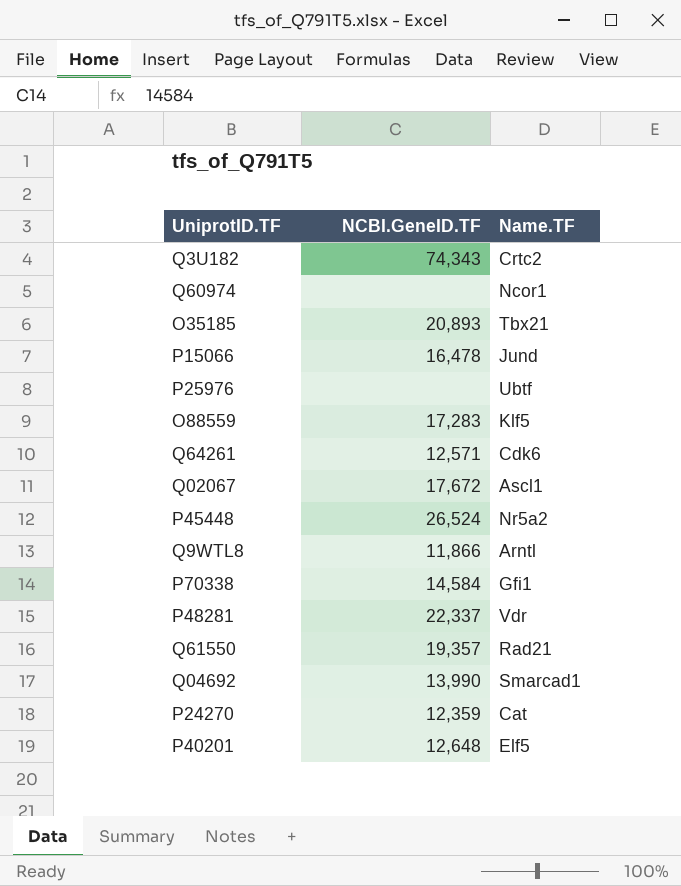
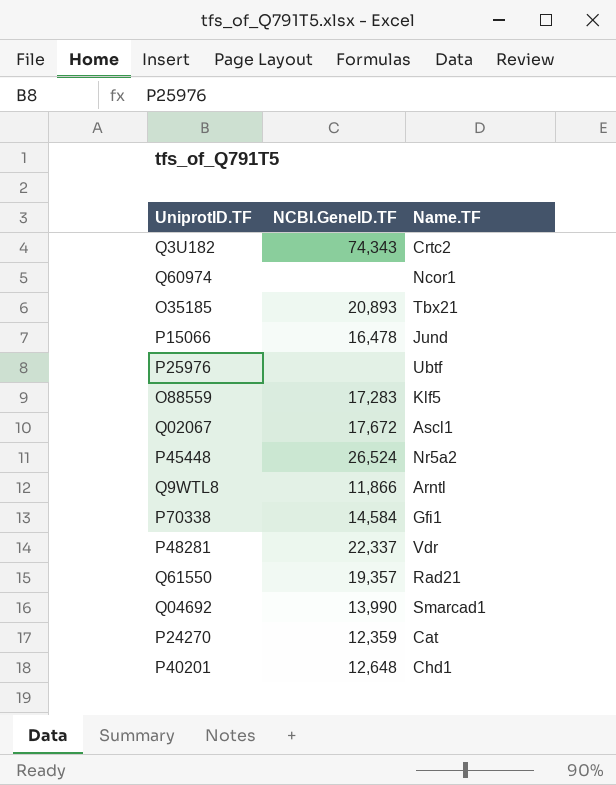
row Q64261: 12,571 | Cdk6 -> none
P40201 | Name.TF: Elf5 -> Chd1

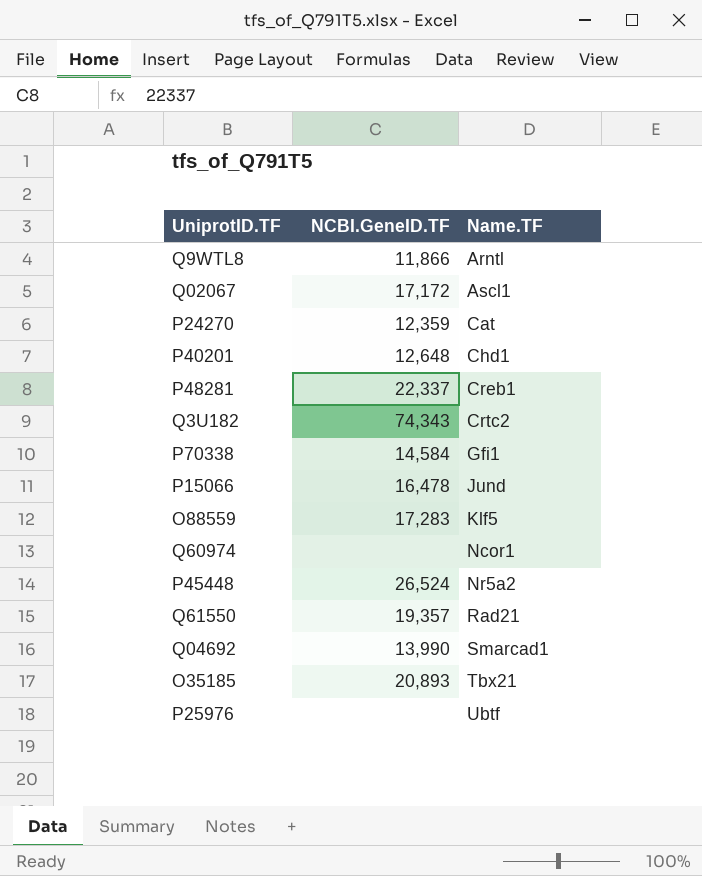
row order: none -> Name.TF ascending
Q02067 | NCBI.GeneID.TF: 17,672 -> 17,172
P48281 | Name.TF: Vdr -> Creb1

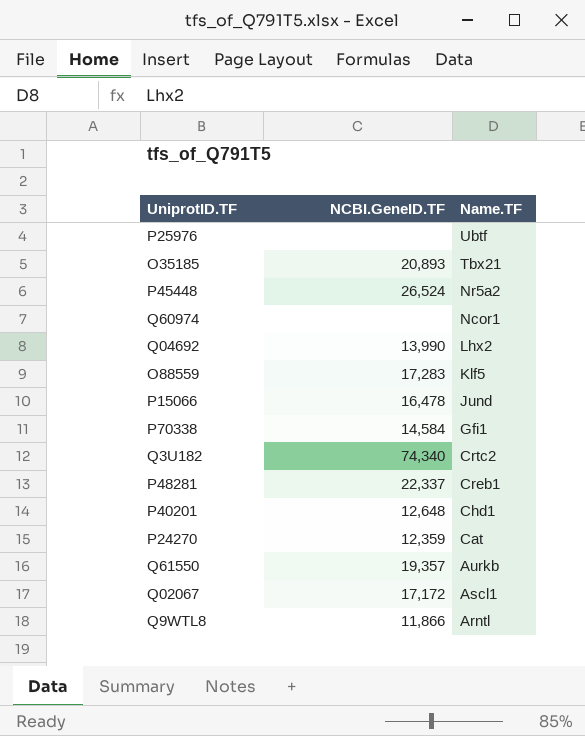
row order: Name.TF ascending -> Name.TF descending
Q04692 | Name.TF: Smarcad1 -> Lhx2
Q3U182 | NCBI.GeneID.TF: 74,343 -> 74,340
Q61550 | Name.TF: Rad21 -> Aurkb

